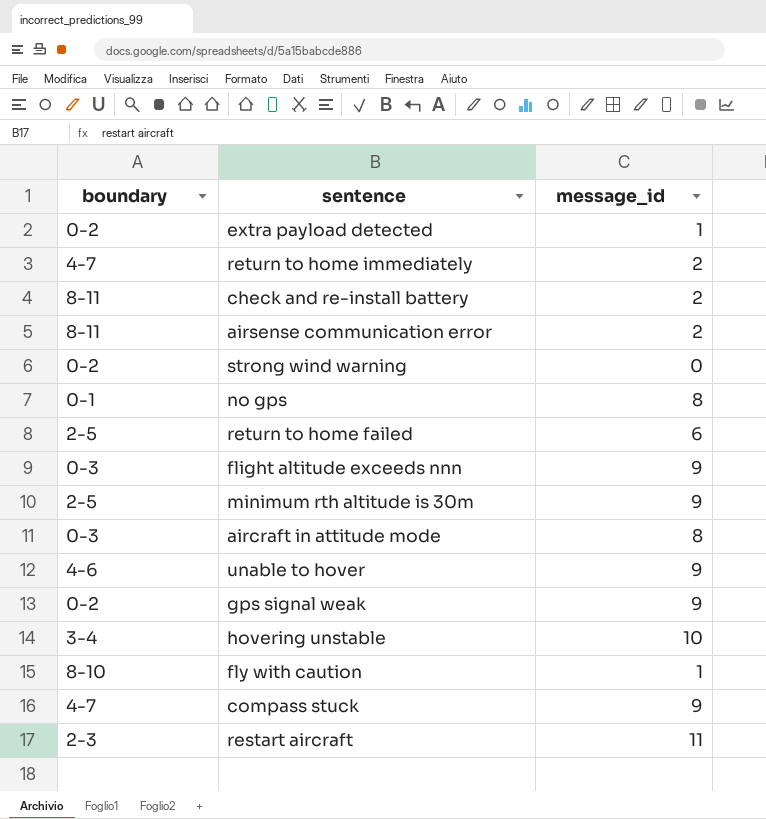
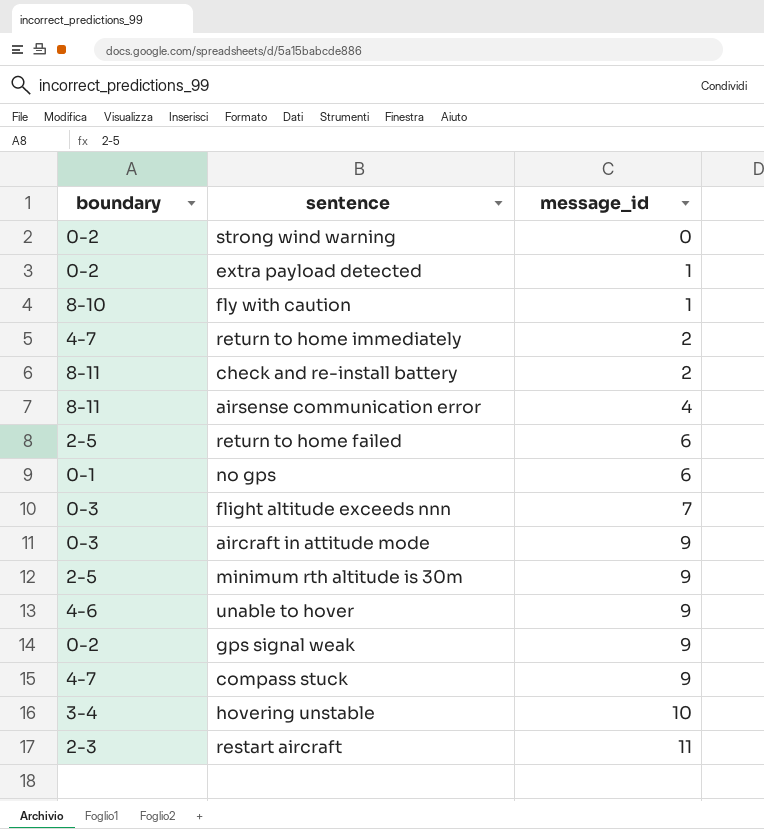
row order: none -> message_id ascending
airsense communication error | message_id: 2 -> 4
no gps | message_id: 8 -> 6
flight altitude exceeds nnn | message_id: 9 -> 7
aircraft in attitude mode | message_id: 8 -> 9

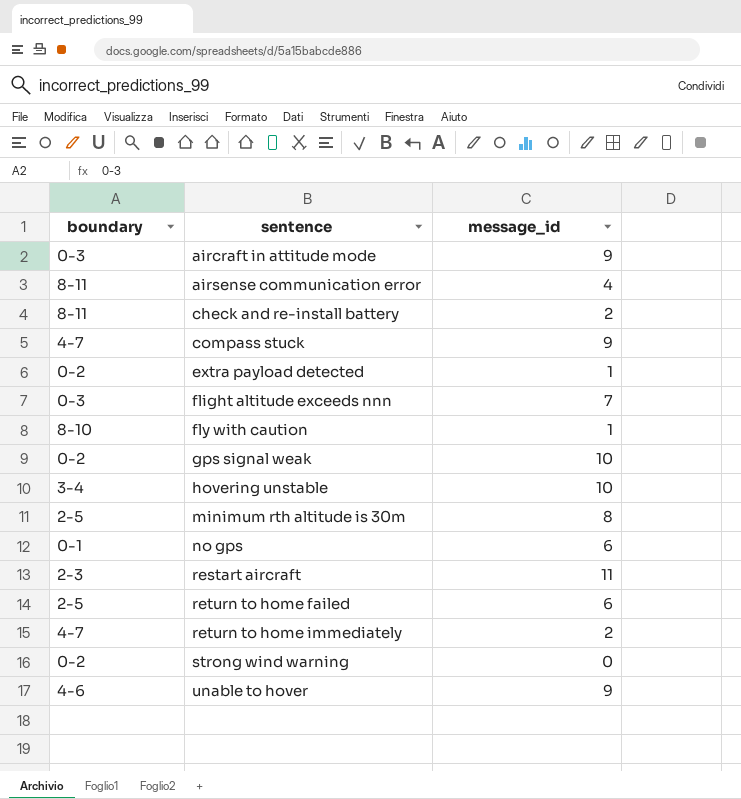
row order: message_id ascending -> sentence ascending
gps signal weak | message_id: 9 -> 10
minimum rth altitude is 30m | message_id: 9 -> 8

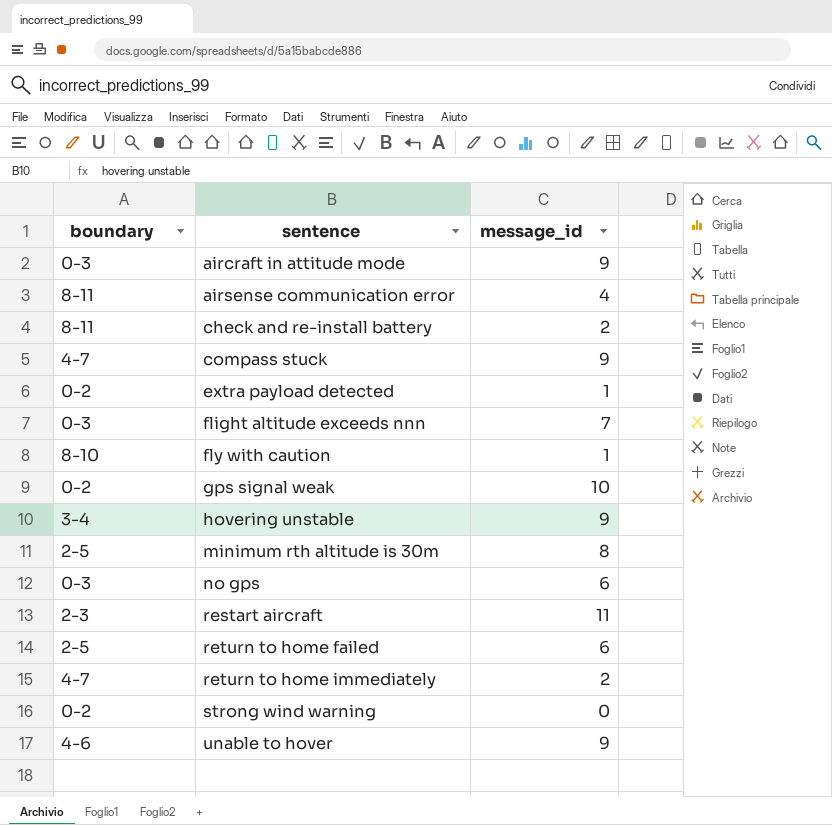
hovering unstable | message_id: 10 -> 9
no gps | boundary: 0-1 -> 0-3

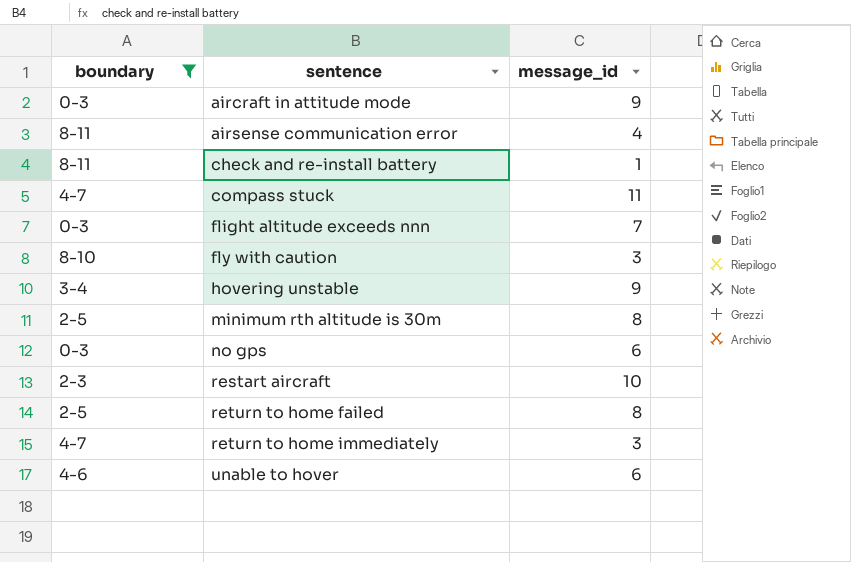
filter: none -> boundary != 0-2
check and re-install battery | message_id: 2 -> 1
compass stuck | message_id: 9 -> 11
fly with caution | message_id: 1 -> 3
restart aircraft | message_id: 11 -> 10
return to home failed | message_id: 6 -> 8
return to home immediately | message_id: 2 -> 3
unable to hover | message_id: 9 -> 6

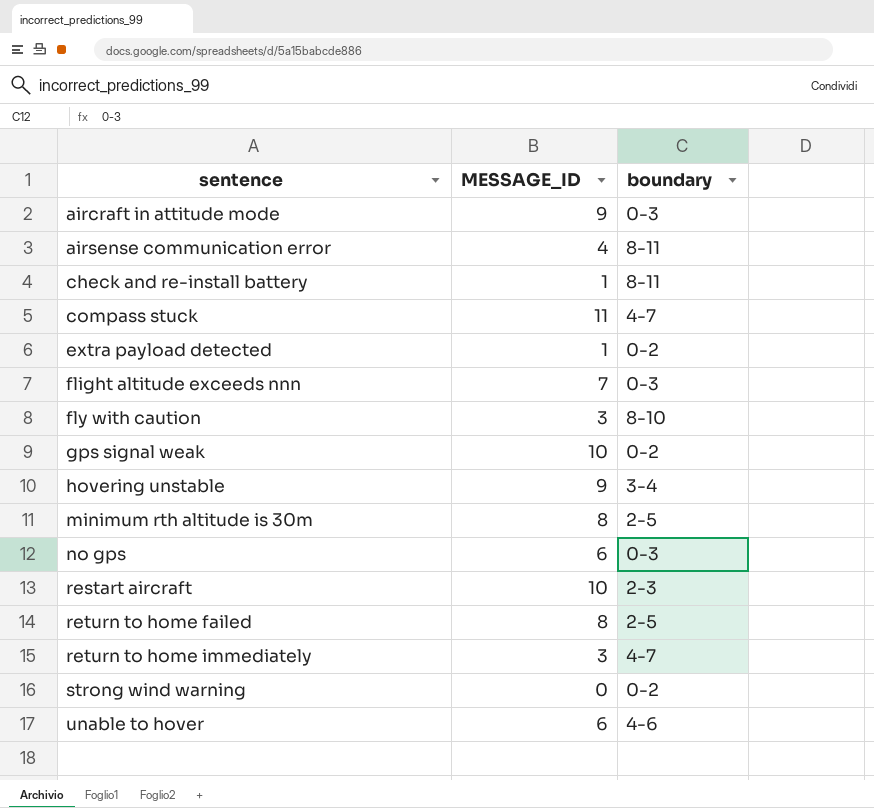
filter: boundary != 0-2 -> none
column name: message_id -> MESSAGE_ID
column boundary | position: 1 -> 3

